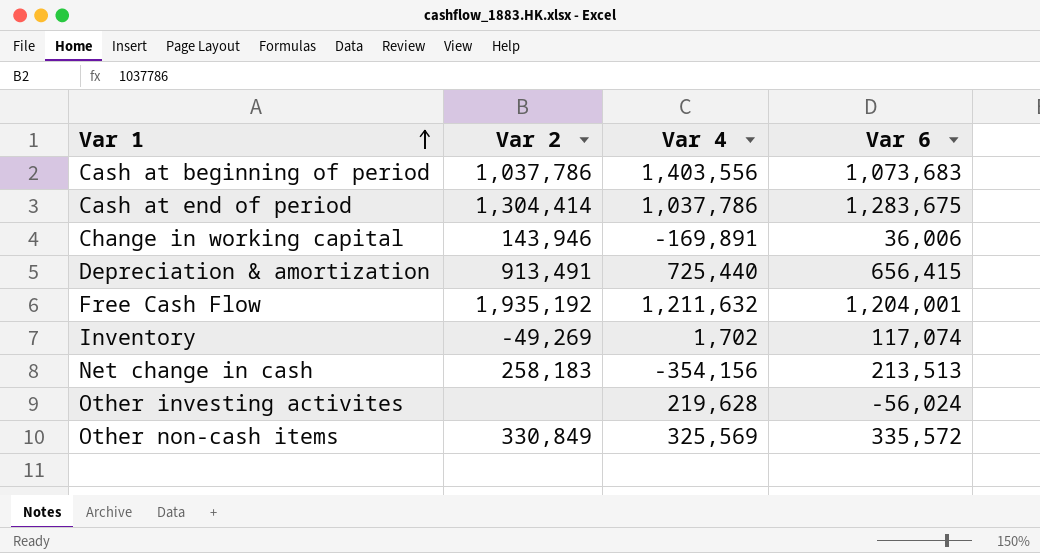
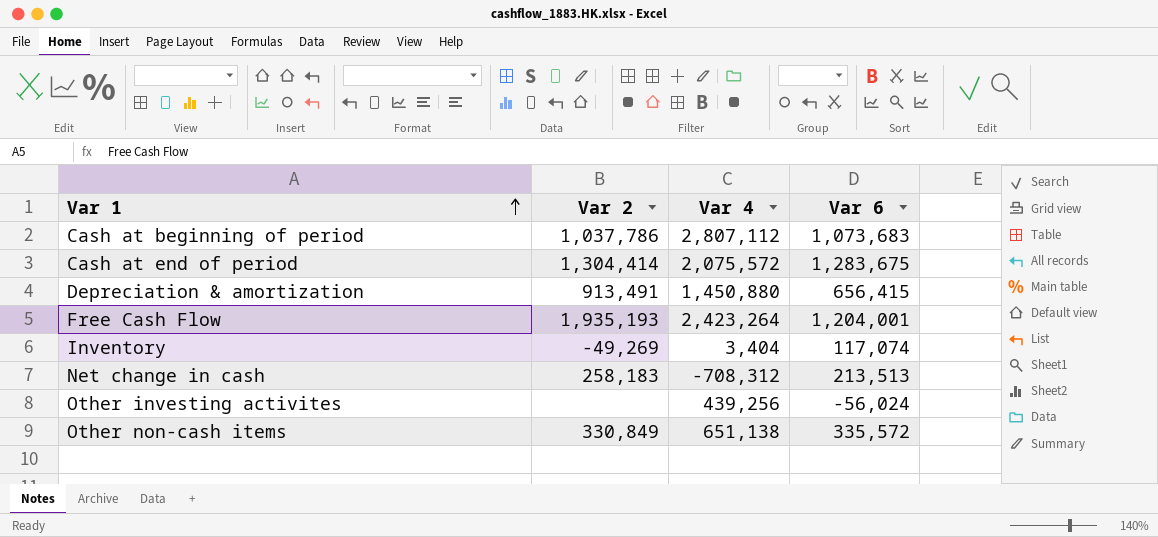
row Change in working capital: 143,946 | -169,891 | 36,006 -> none
Cash at beginning of period | Var 4: 1,403,556 -> 2,807,112
Cash at end of period | Var 4: 1,037,786 -> 2,075,572
Depreciation & amortization | Var 4: 725,440 -> 1,450,880
Free Cash Flow | Var 2: 1,935,192 -> 1,935,193
Free Cash Flow | Var 4: 1,211,632 -> 2,423,264
Inventory | Var 4: 1,702 -> 3,404
Net change in cash | Var 4: -354,156 -> -708,312
Other investing activites | Var 4: 219,628 -> 439,256
Other non-cash items | Var 4: 325,569 -> 651,138

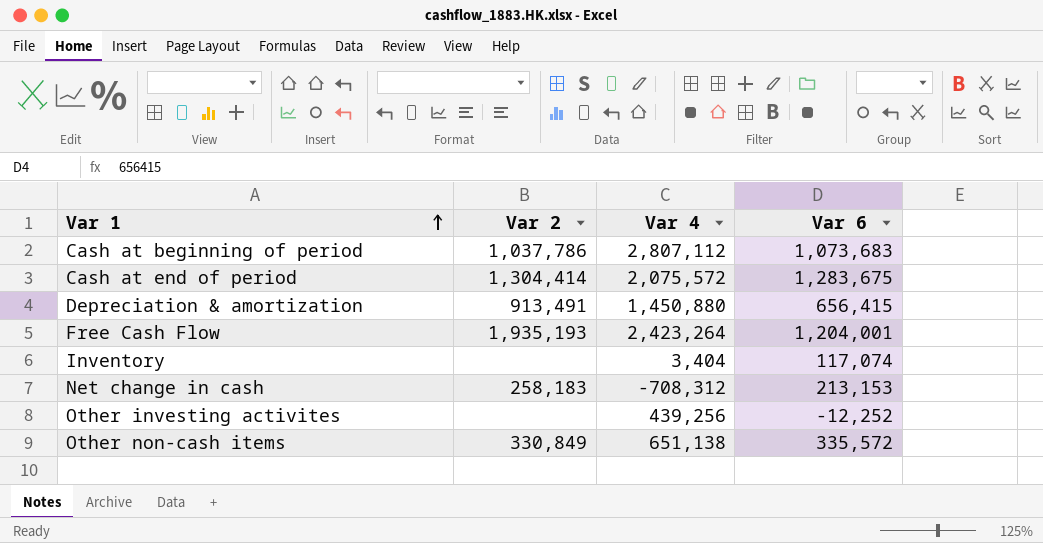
Inventory | Var 2: -49,269 -> none
Net change in cash | Var 6: 213,513 -> 213,153
Other investing activites | Var 6: -56,024 -> -12,252

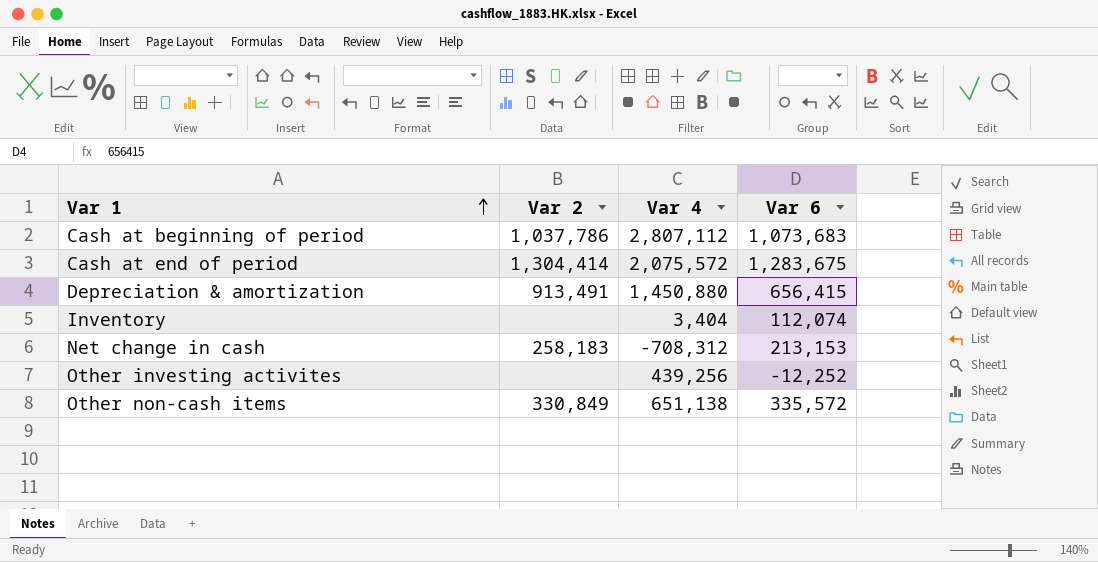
row Free Cash Flow: 1,935,193 | 2,423,264 | 1,204,001 -> none
Inventory | Var 6: 117,074 -> 112,074

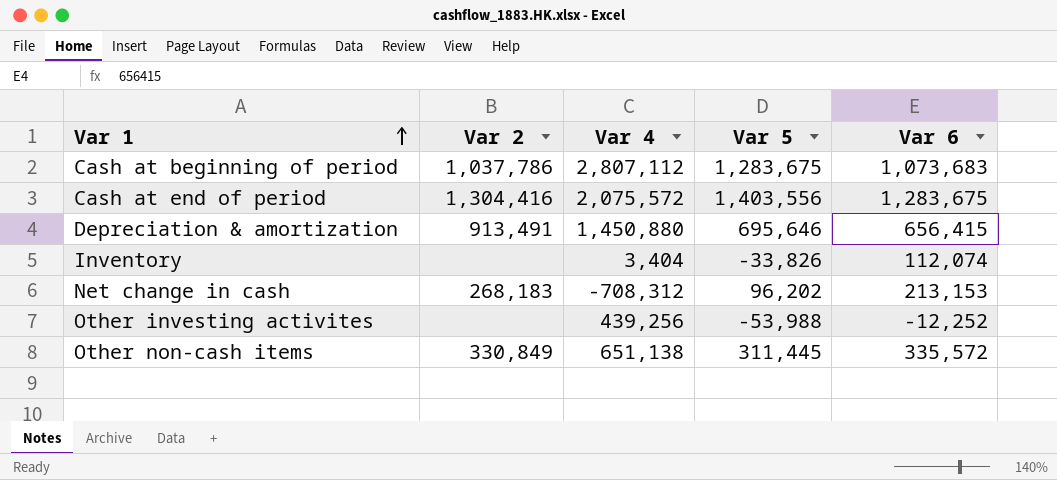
column Var 5 | position: none -> 4
Cash at end of period | Var 2: 1,304,414 -> 1,304,416
Net change in cash | Var 2: 258,183 -> 268,183

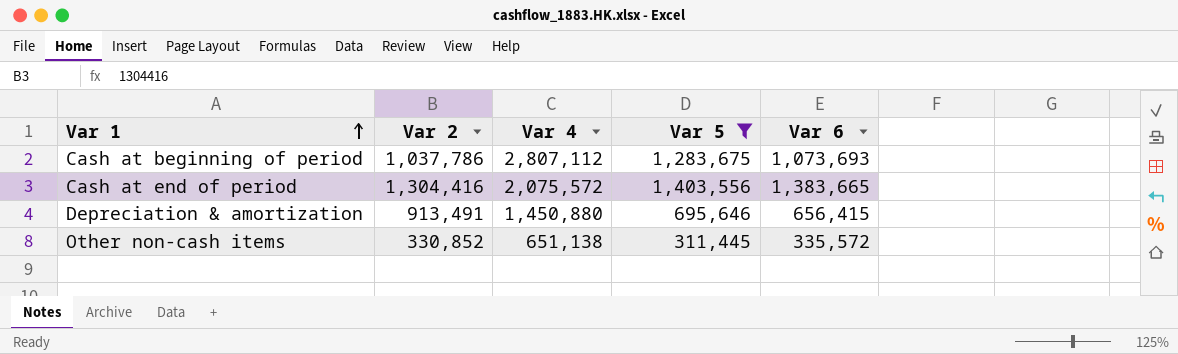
filter: none -> Var 5 >= 311,445
Cash at beginning of period | Var 6: 1,073,683 -> 1,073,693
Cash at end of period | Var 6: 1,283,675 -> 1,383,665
Other non-cash items | Var 2: 330,849 -> 330,852

